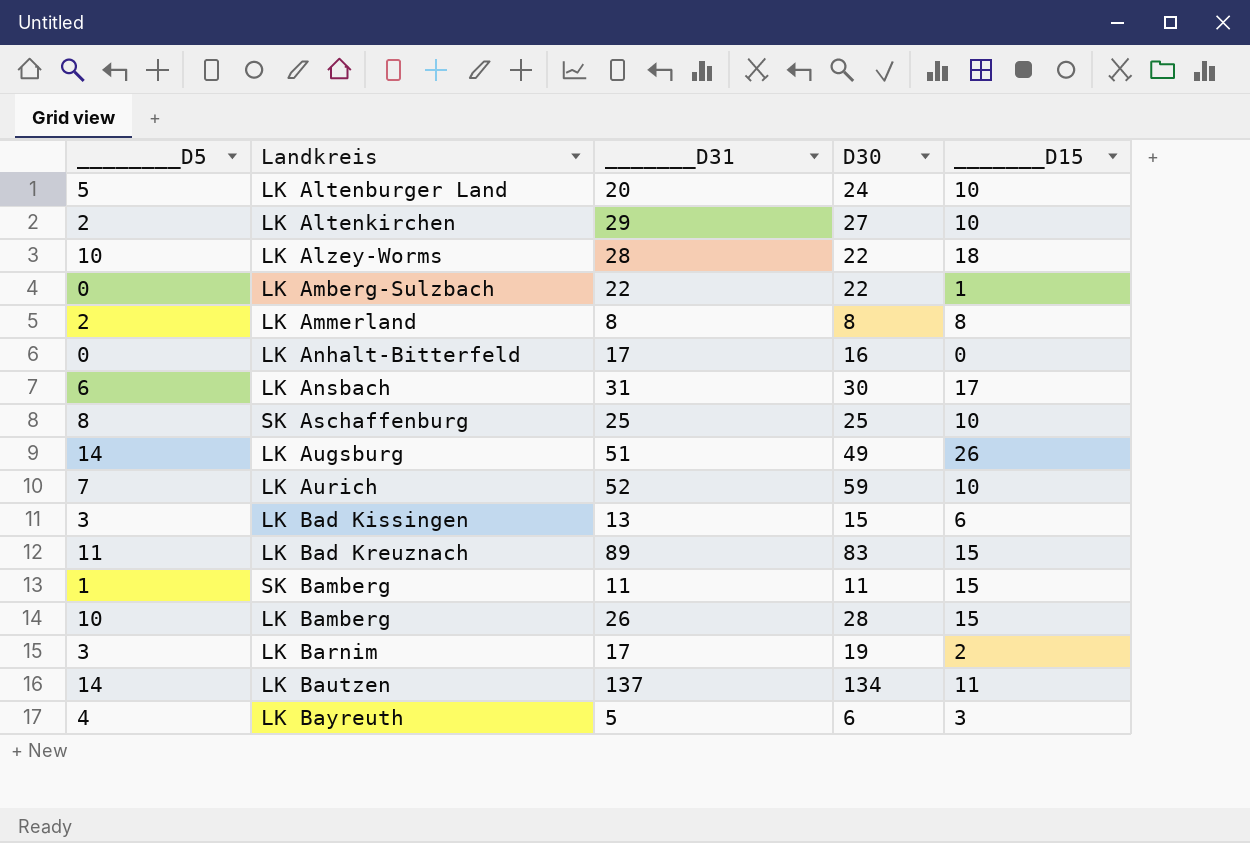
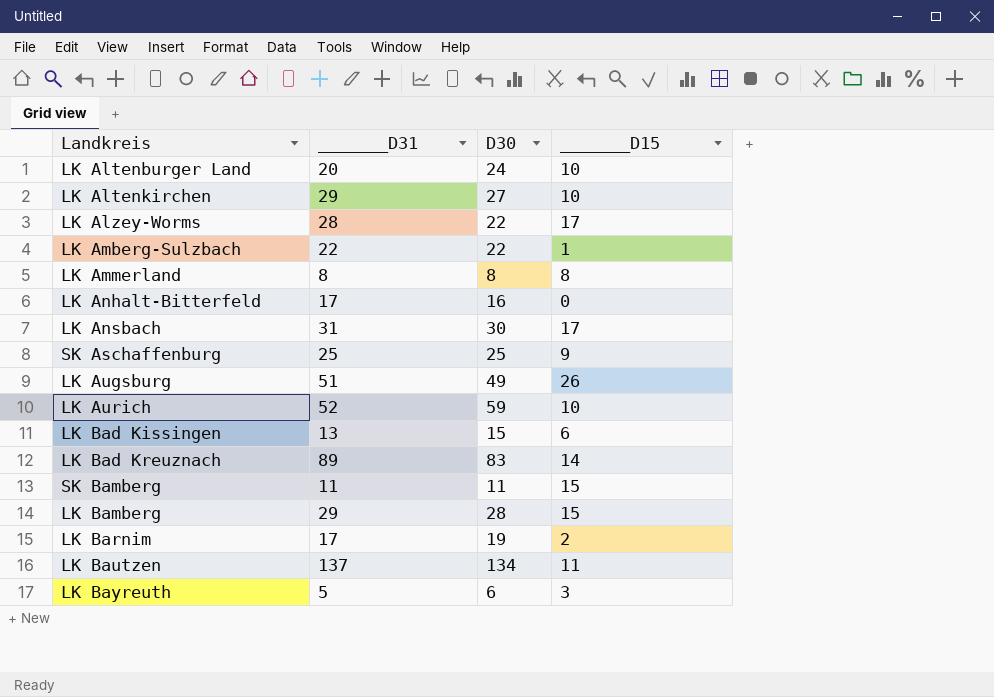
column ________D5 | position: 1 -> none
LK Alzey-Worms | _______D15: 18 -> 17
SK Aschaffenburg | _______D15: 10 -> 9
LK Bad Kreuznach | _______D15: 15 -> 14
LK Bamberg | _______D31: 26 -> 29

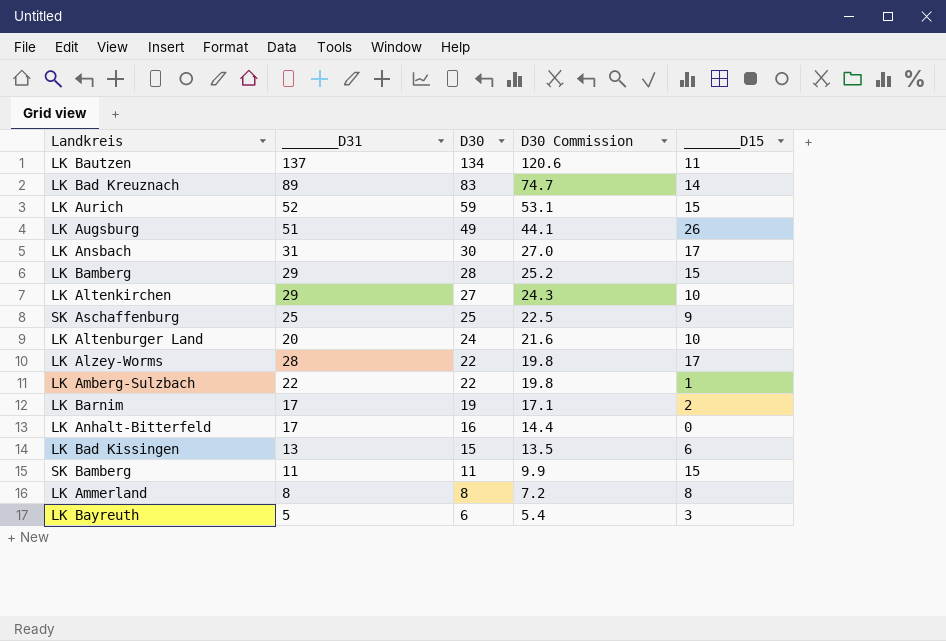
row order: none -> D30 descending
column D30 Commission | formula: none -> [D30] * 0.9
LK Aurich | _______D15: 10 -> 15

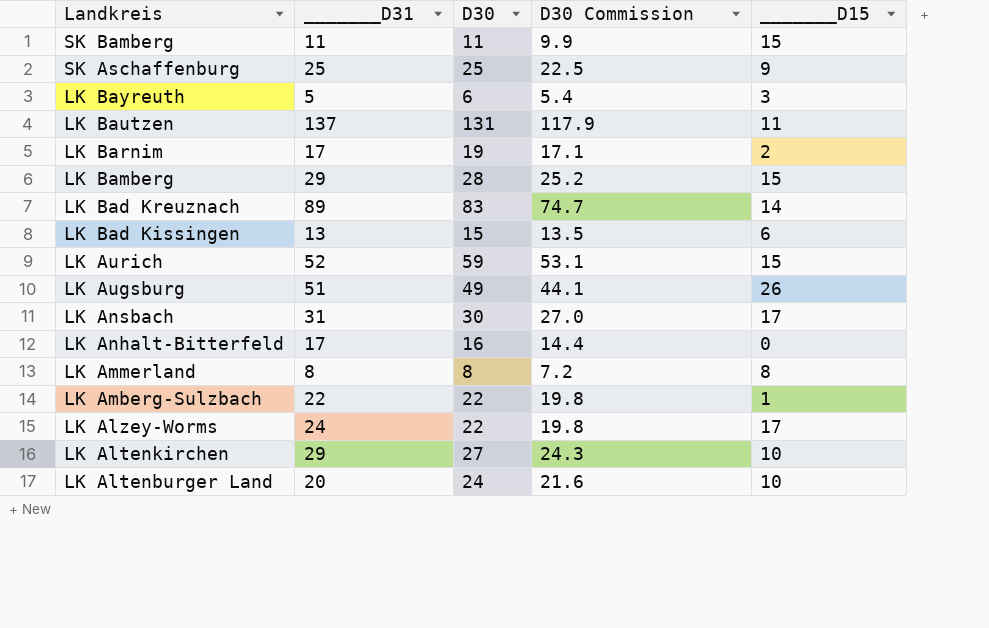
row order: D30 descending -> Landkreis descending
LK Bautzen | D30: 134 -> 131
LK Bautzen | D30 Commission: 120.6 -> 117.9
LK Alzey-Worms | _______D31: 28 -> 24

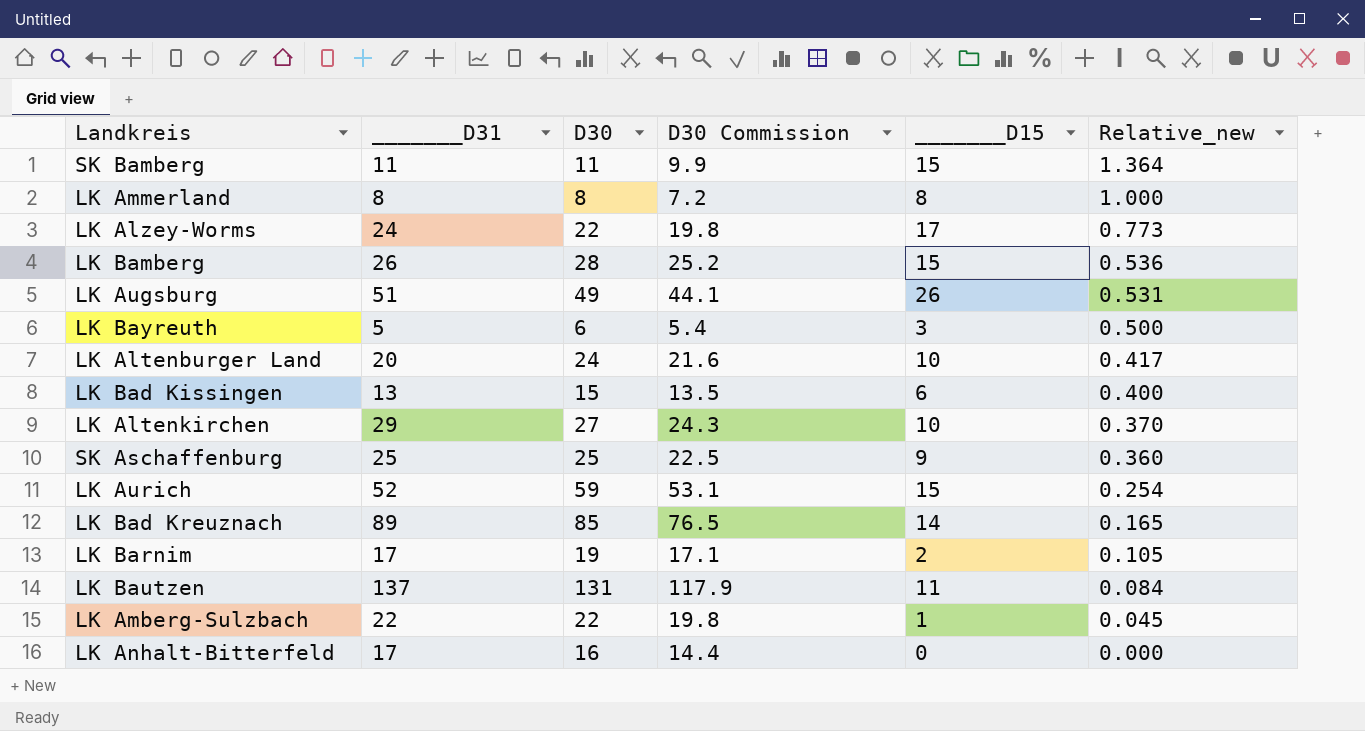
row order: Landkreis descending -> Relative_new descending
column Relative_new | formula: none -> [_______D15] / [D30]
row LK Ansbach: 31 | 30 | 27.0 | 17 -> none
LK Bamberg | _______D31: 29 -> 26
LK Bad Kreuznach | D30: 83 -> 85
LK Bad Kreuznach | D30 Commission: 74.7 -> 76.5

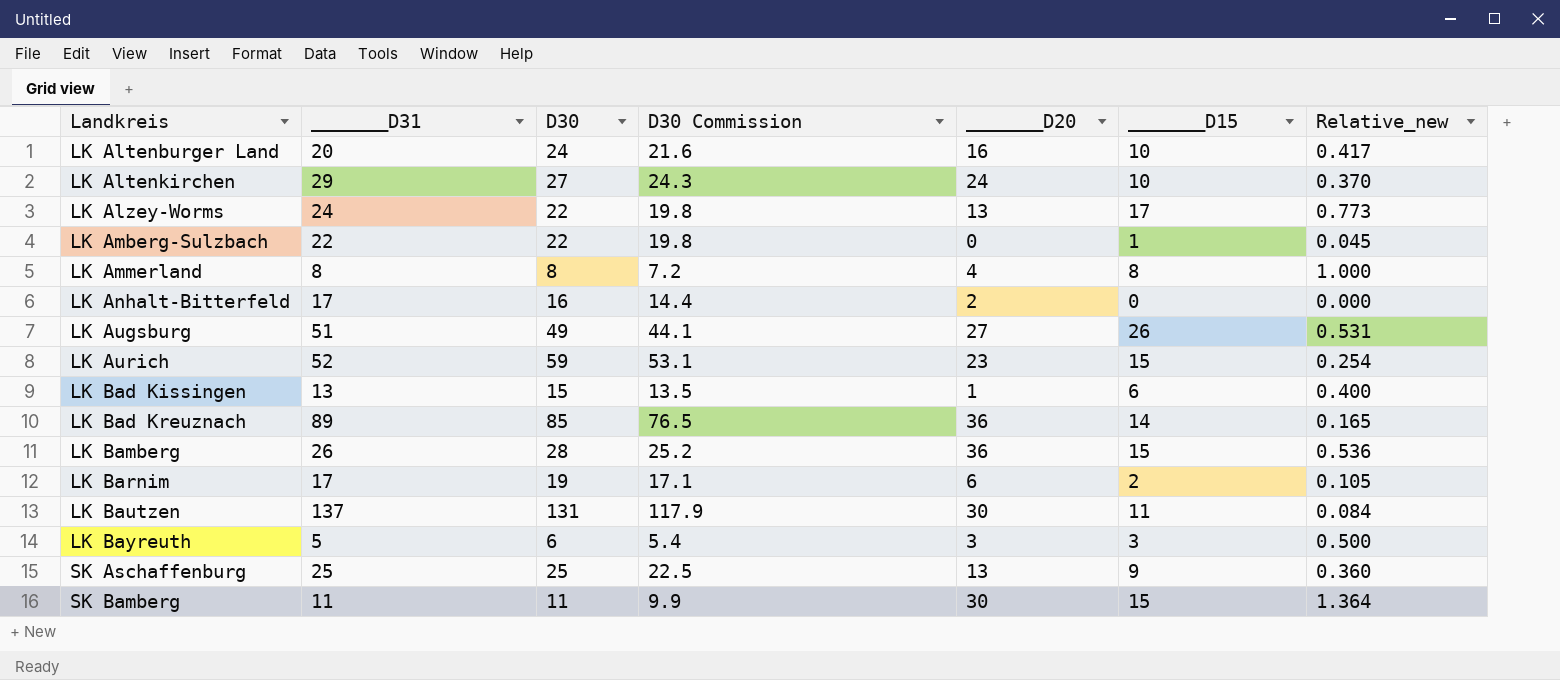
row order: Relative_new descending -> Landkreis ascending
column _______D20 | position: none -> 5

